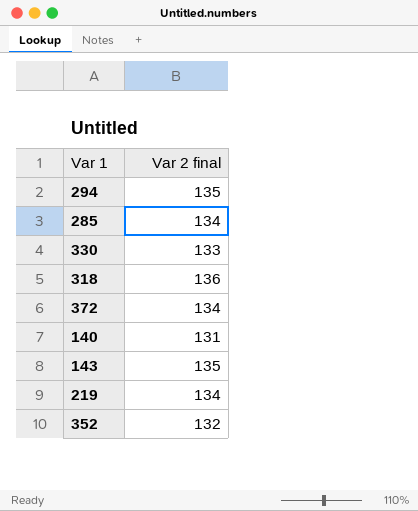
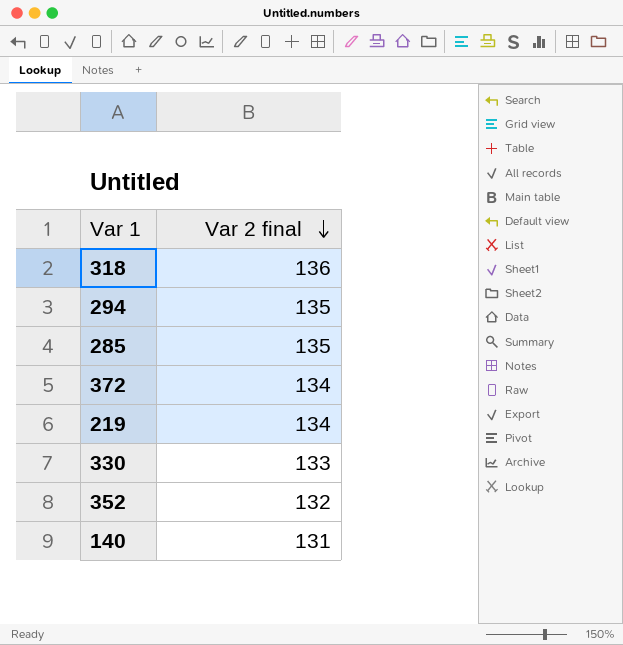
row order: none -> Var 2 final descending
row 143: 135 -> none
285 | Var 2 final: 134 -> 135

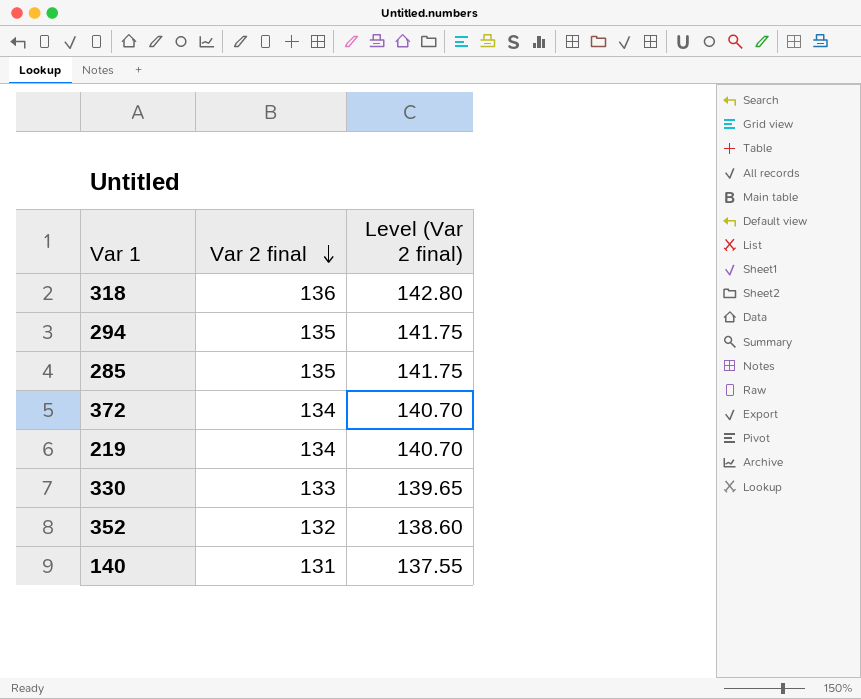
column Level (Var 2 final) | formula: none -> [Var 2 final] * 1.05

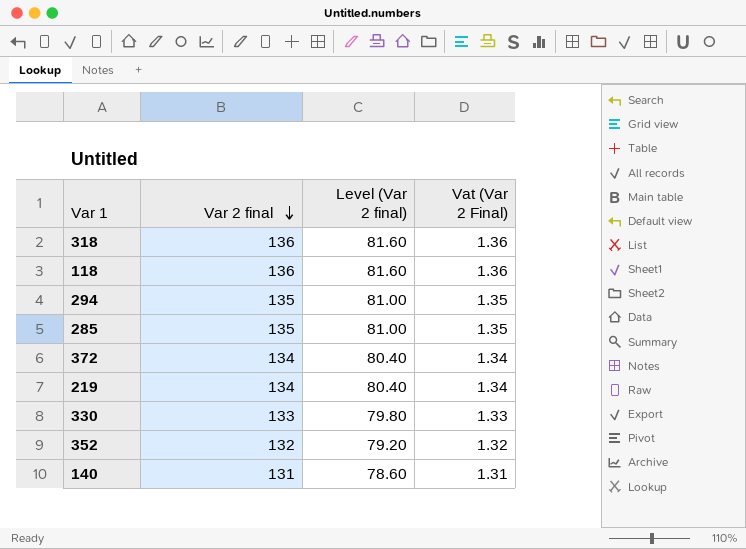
column Level (Var 2 final) | formula: [Var 2 final] * 1.05 -> [Var 2 final] * 0.6
column Vat (Var 2 Final) | formula: none -> [Var 2 final] * 0.01
row 118: none -> 136 | 81.60 | 1.36

